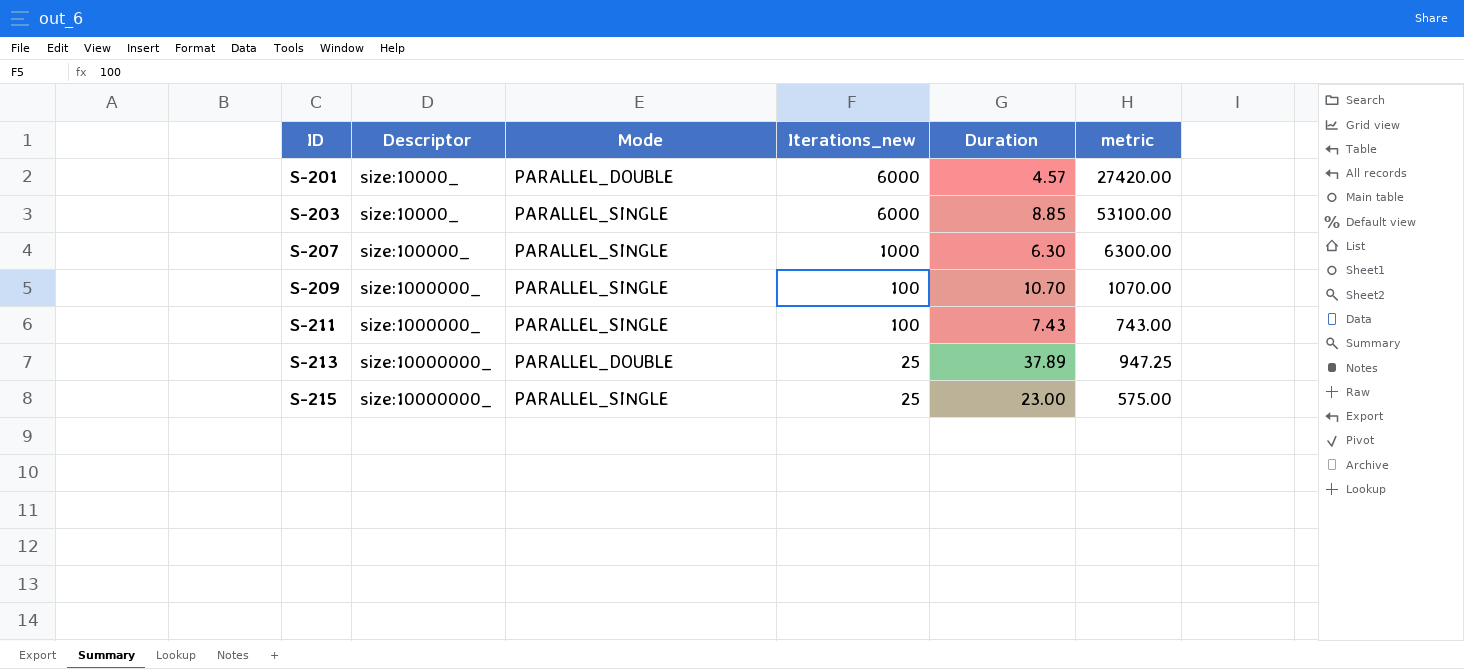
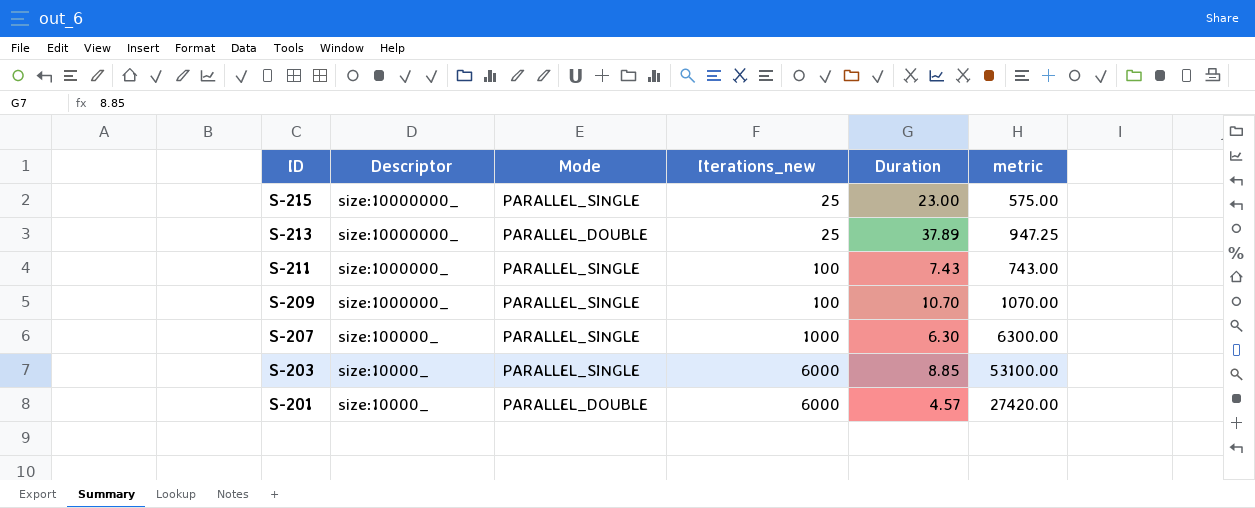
row order: ID ascending -> ID descending

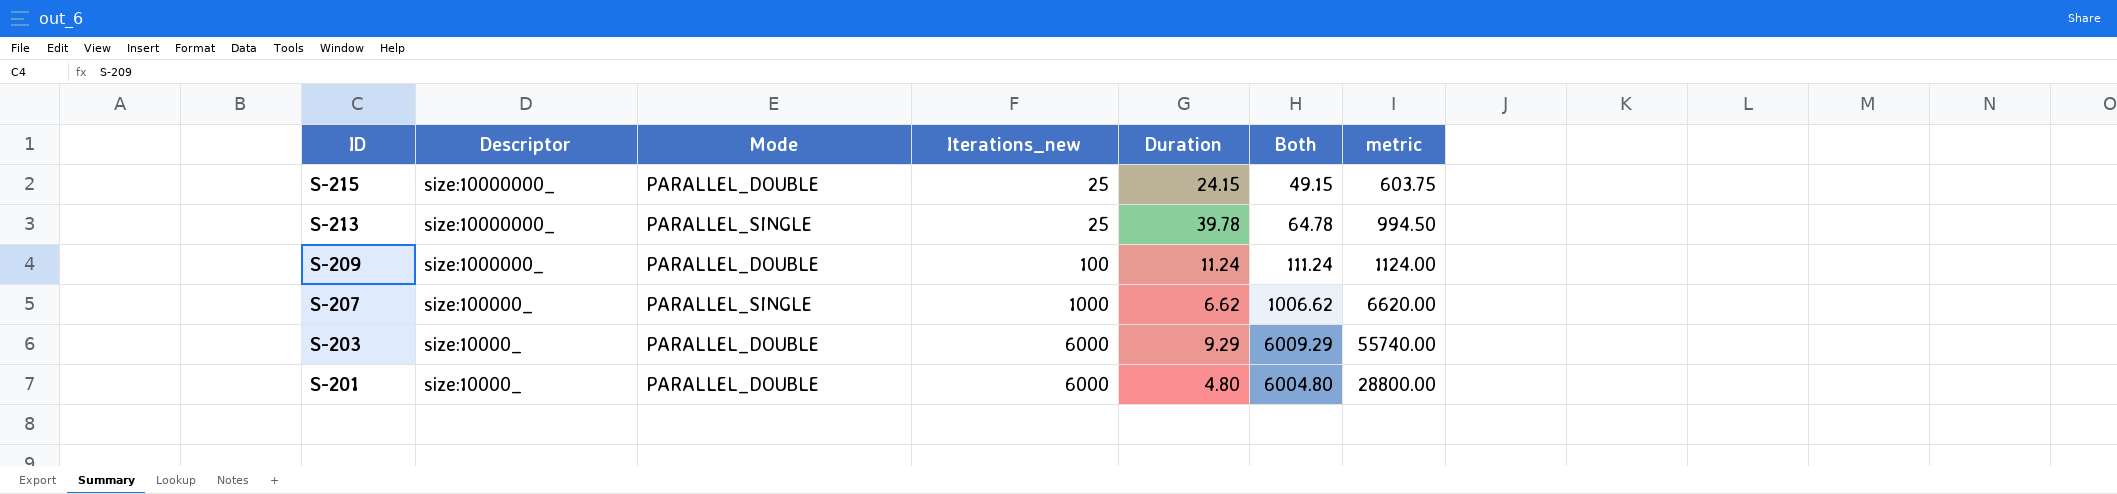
column Both | formula: none -> [Iterations_new] + [Duration]
row S-211: size:1000000_ | PARALLEL_SINGLE | 100 | 7.43 | 743.00 -> none
S-215 | Mode: PARALLEL_SINGLE -> PARALLEL_DOUBLE
S-215 | Duration: 23.00 -> 24.15
S-215 | metric: 575.00 -> 603.75
S-213 | Mode: PARALLEL_DOUBLE -> PARALLEL_SINGLE
S-213 | Duration: 37.89 -> 39.78
S-213 | metric: 947.25 -> 994.50
S-209 | Mode: PARALLEL_SINGLE -> PARALLEL_DOUBLE
S-209 | Duration: 10.70 -> 11.24
S-209 | metric: 1070.00 -> 1124.00
S-207 | Duration: 6.30 -> 6.62
S-207 | metric: 6300.00 -> 6620.00
S-203 | Mode: PARALLEL_SINGLE -> PARALLEL_DOUBLE
S-203 | Duration: 8.85 -> 9.29
S-203 | metric: 53100.00 -> 55740.00
S-201 | Duration: 4.57 -> 4.80
S-201 | metric: 27420.00 -> 28800.00

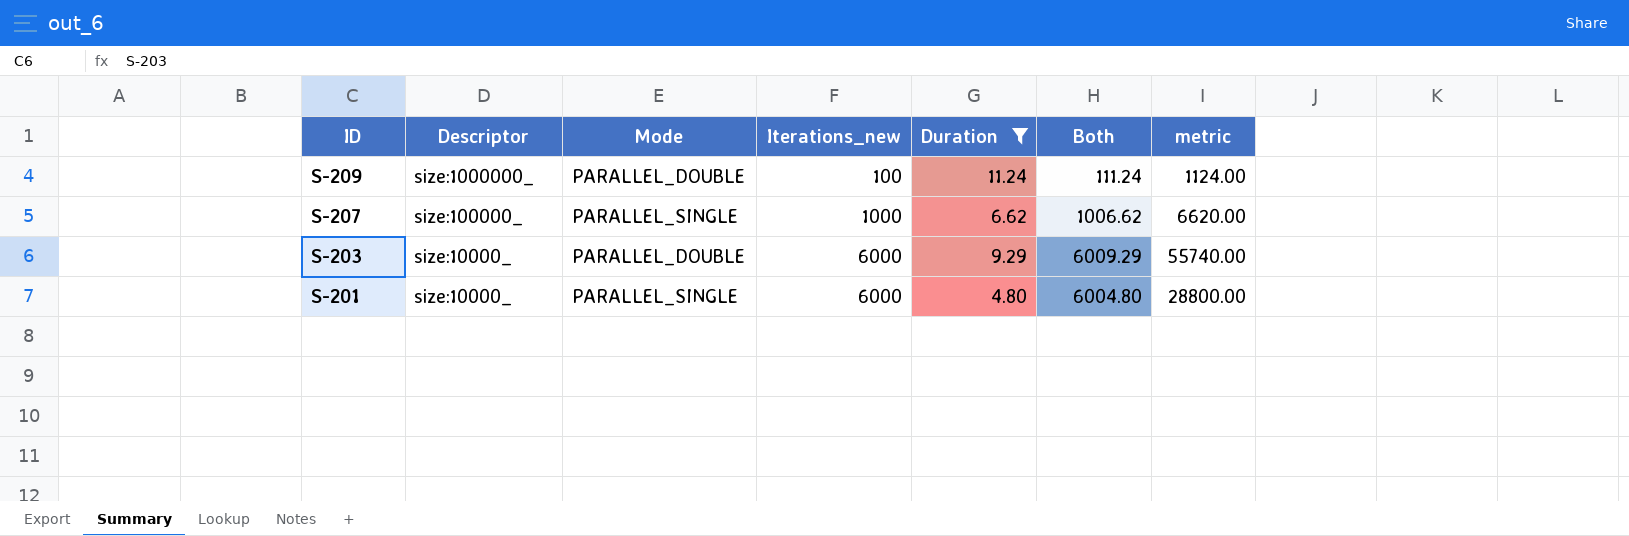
filter: none -> Duration <= 11.24
S-201 | Mode: PARALLEL_DOUBLE -> PARALLEL_SINGLE

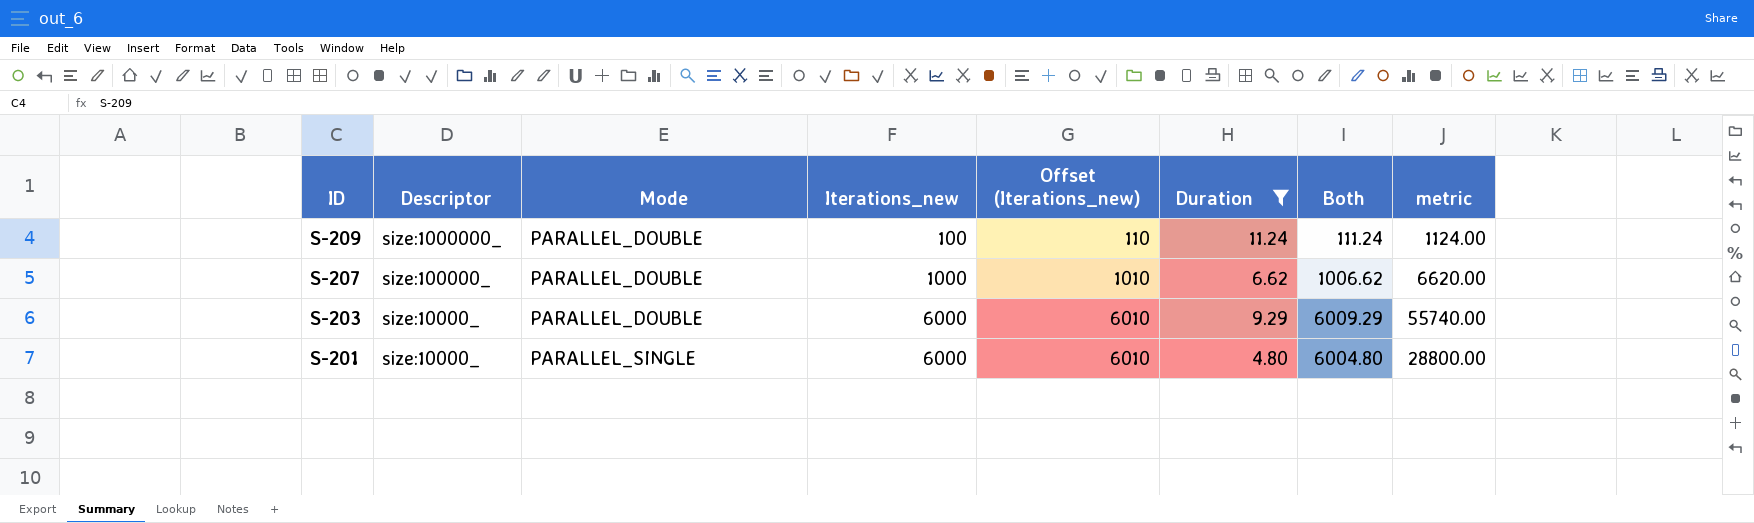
column Offset (Iterations_new) | formula: none -> [Iterations_new] + 10
S-207 | Mode: PARALLEL_SINGLE -> PARALLEL_DOUBLE

